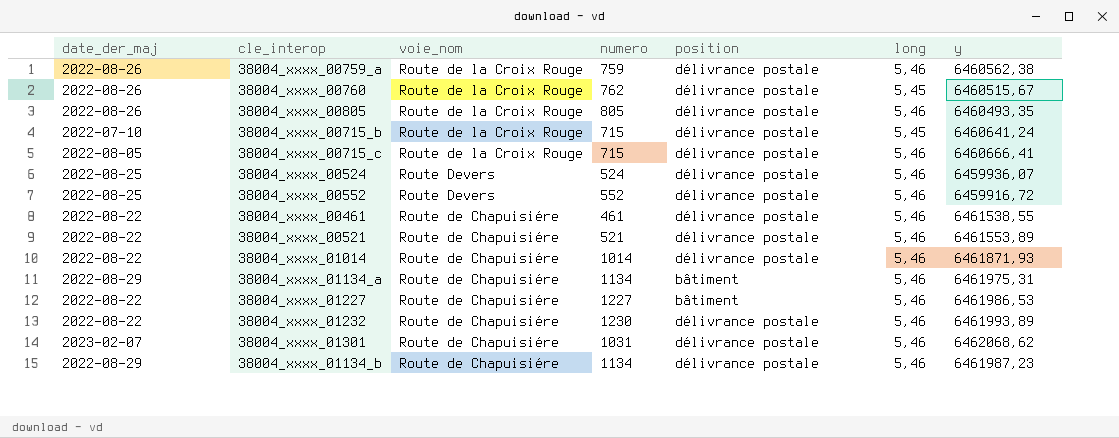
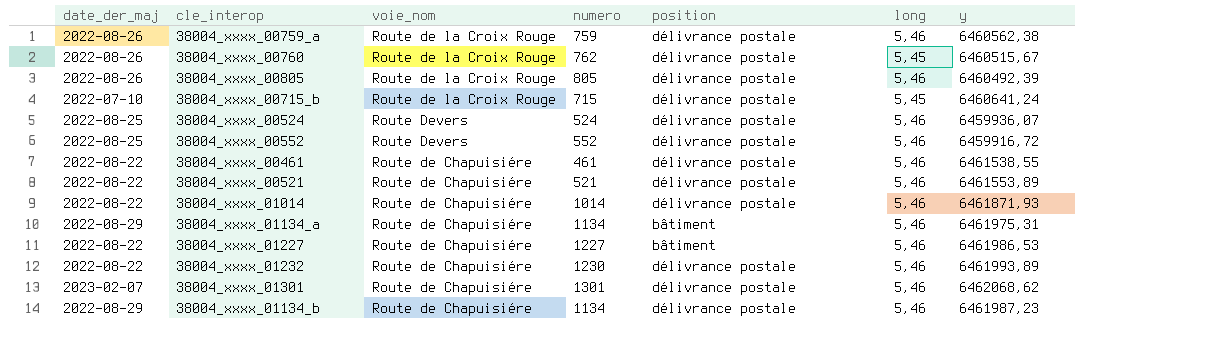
row 38004_xxxx_00715_c: 2022-08-05 | Route de la Croix Rouge | 715 | délivrance postale | 5,46 | 6460666,41 -> none
38004_xxxx_00805 | y: 6460493,35 -> 6460492,39
38004_xxxx_01301 | numero: 1031 -> 1301

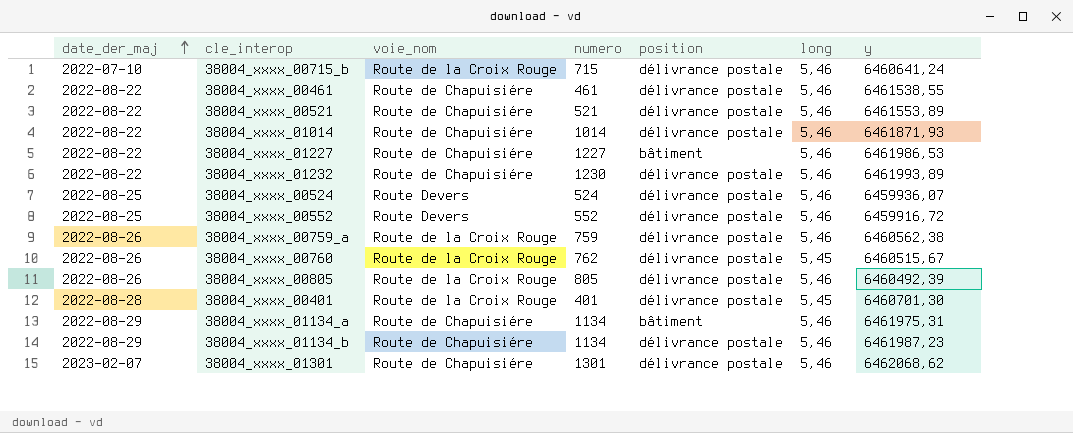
row order: none -> date_der_maj ascending
38004_xxxx_00715_b | long: 5,45 -> 5,46
row 38004_xxxx_00401: none -> 2022-08-28 | Route de la Croix Rouge | 401 | délivrance postale | 5,45 | 6460701,30

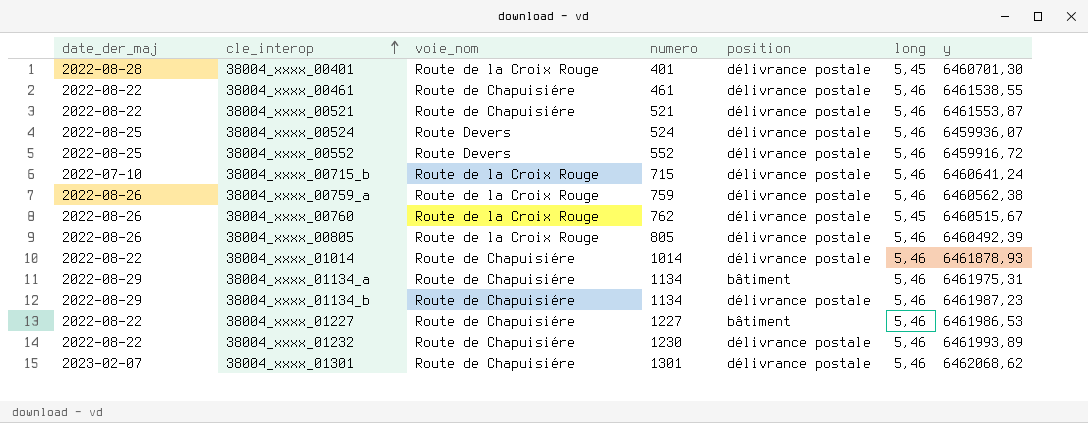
row order: date_der_maj ascending -> cle_interop ascending
38004_xxxx_00521 | y: 6461553,89 -> 6461553,87
38004_xxxx_01014 | y: 6461871,93 -> 6461878,93

